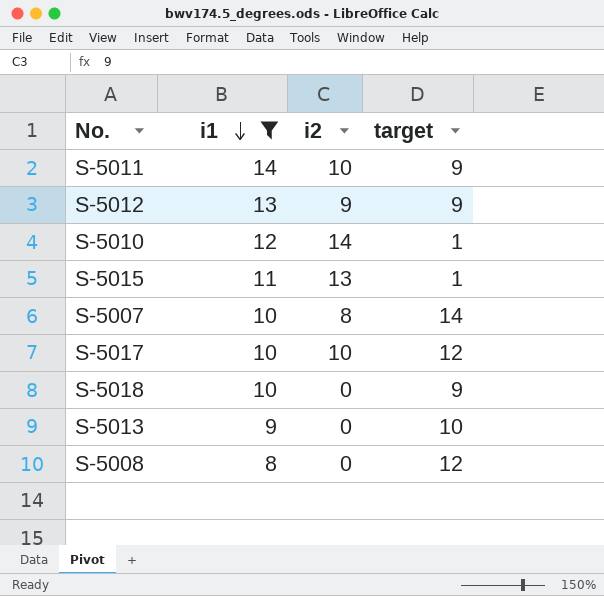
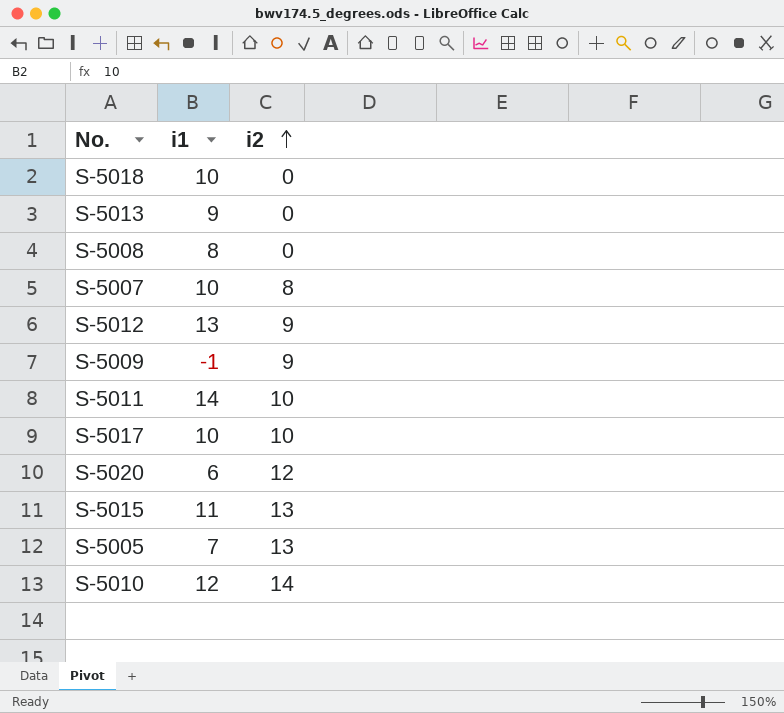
filter: i1 >= 8 -> none
row order: i1 descending -> i2 ascending
column target | position: 4 -> none

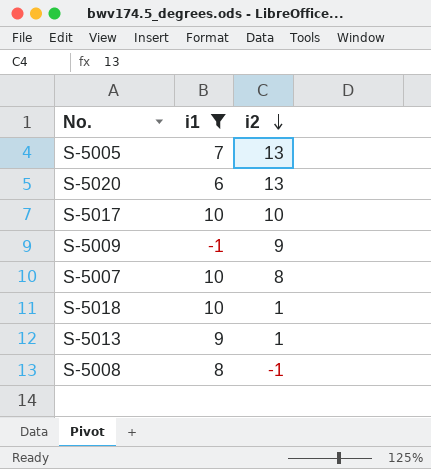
filter: none -> i1 <= 10
row order: i2 ascending -> i2 descending
S-5020 | i2: 12 -> 13
S-5018 | i2: 0 -> 1
S-5013 | i2: 0 -> 1
S-5008 | i2: 0 -> -1

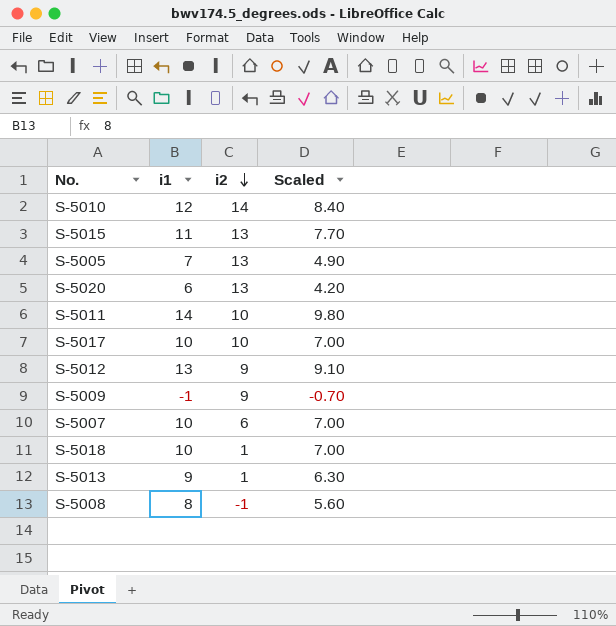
filter: i1 <= 10 -> none
column Scaled | formula: none -> [i1] * 0.7
S-5007 | i2: 8 -> 6

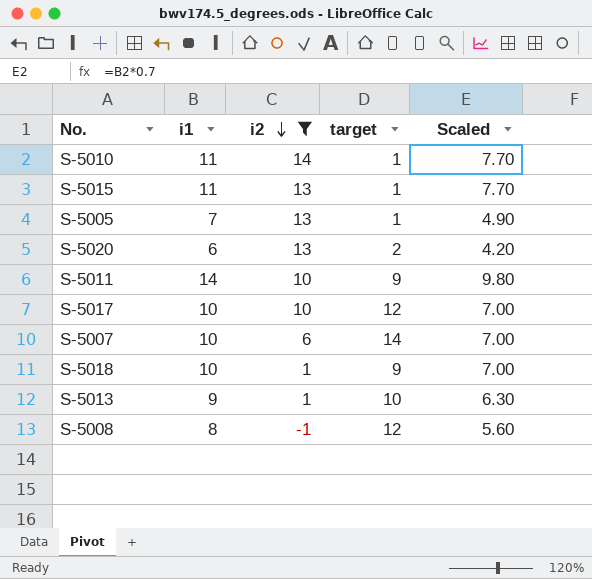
filter: none -> i2 != 9
column target | position: none -> 4
S-5010 | i1: 12 -> 11
S-5010 | Scaled: 8.40 -> 7.70

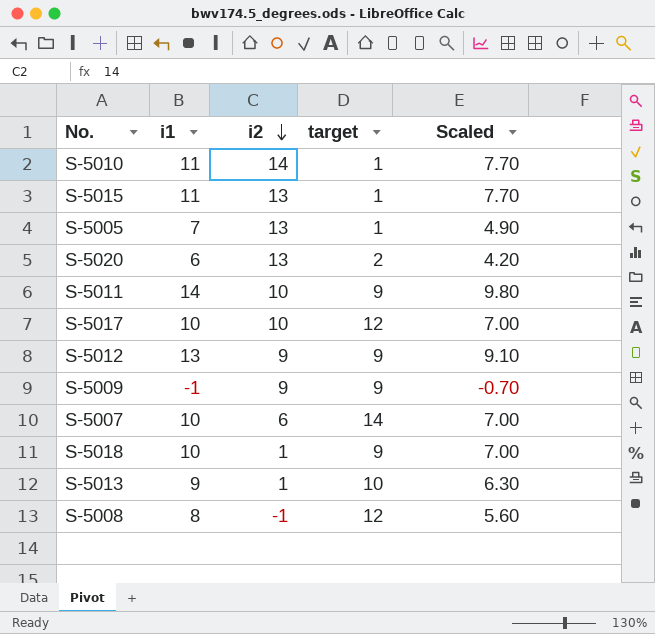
filter: i2 != 9 -> none

